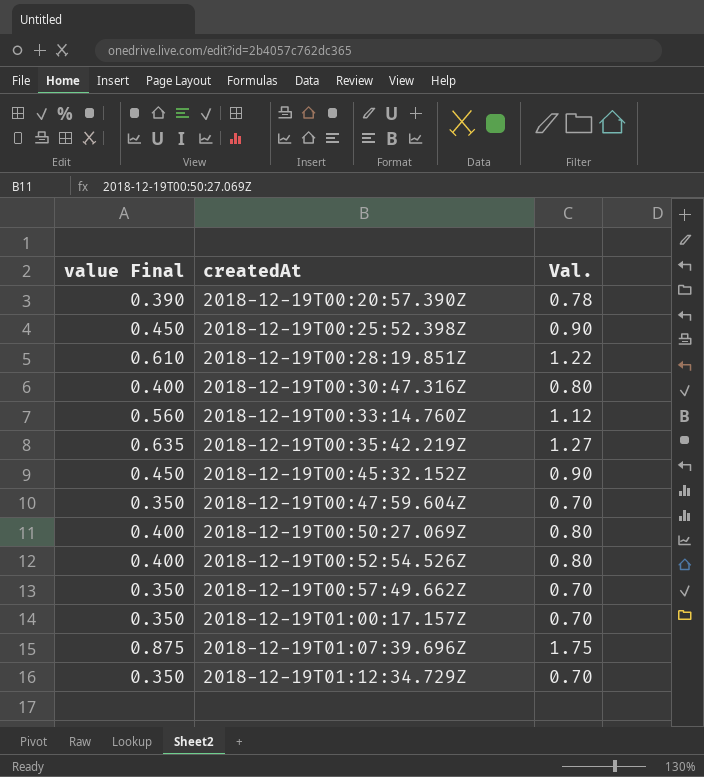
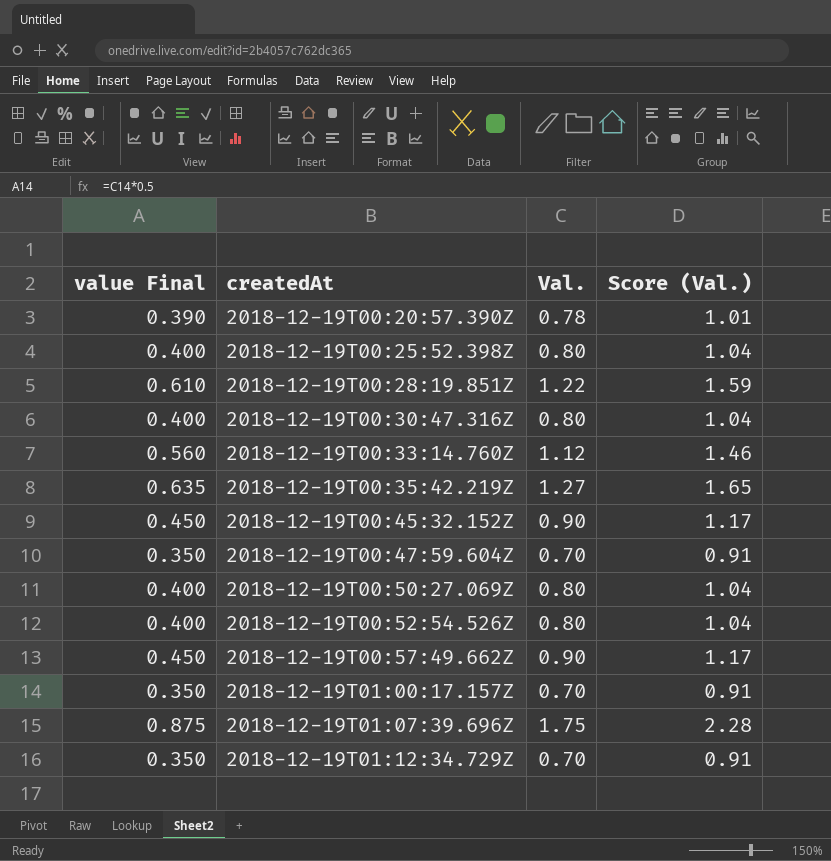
column Score (Val.) | formula: none -> [Val.] * 1.3
2018-12-19T00:25:52.398Z | value Final: 0.450 -> 0.400
2018-12-19T00:25:52.398Z | Val.: 0.90 -> 0.80
2018-12-19T00:57:49.662Z | value Final: 0.350 -> 0.450
2018-12-19T00:57:49.662Z | Val.: 0.70 -> 0.90

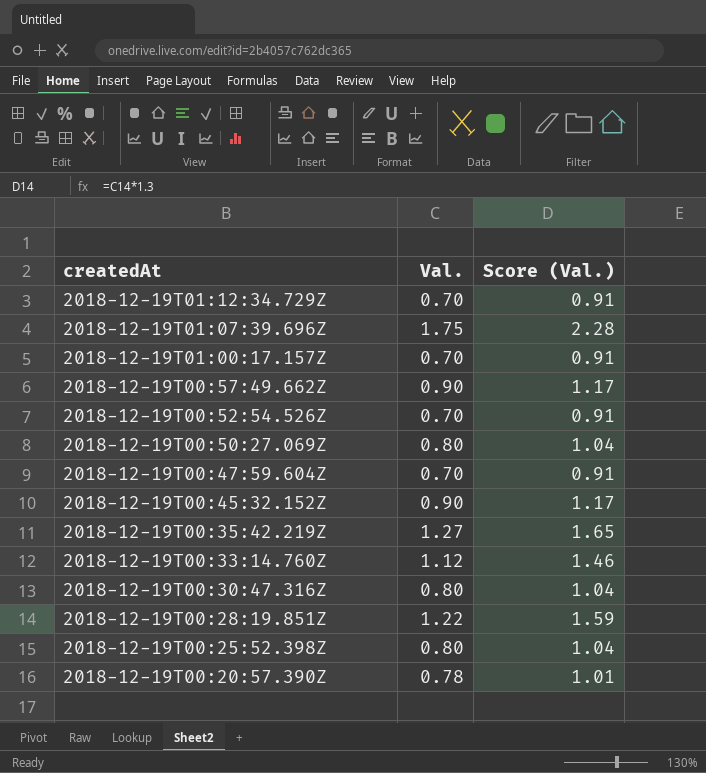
row order: createdAt ascending -> createdAt descending
column value Final | formula: [Val.] * 0.5 -> none
2018-12-19T00:52:54.526Z | Val.: 0.80 -> 0.70
2018-12-19T00:52:54.526Z | Score (Val.): 1.04 -> 0.91

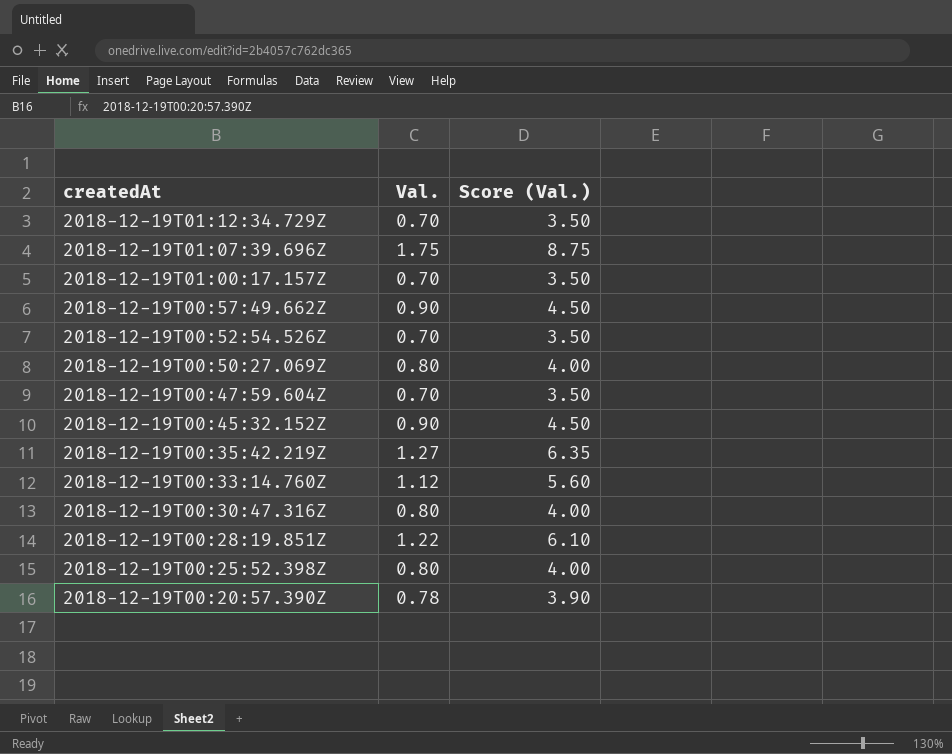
column Score (Val.) | formula: [Val.] * 1.3 -> [Val.] * 5

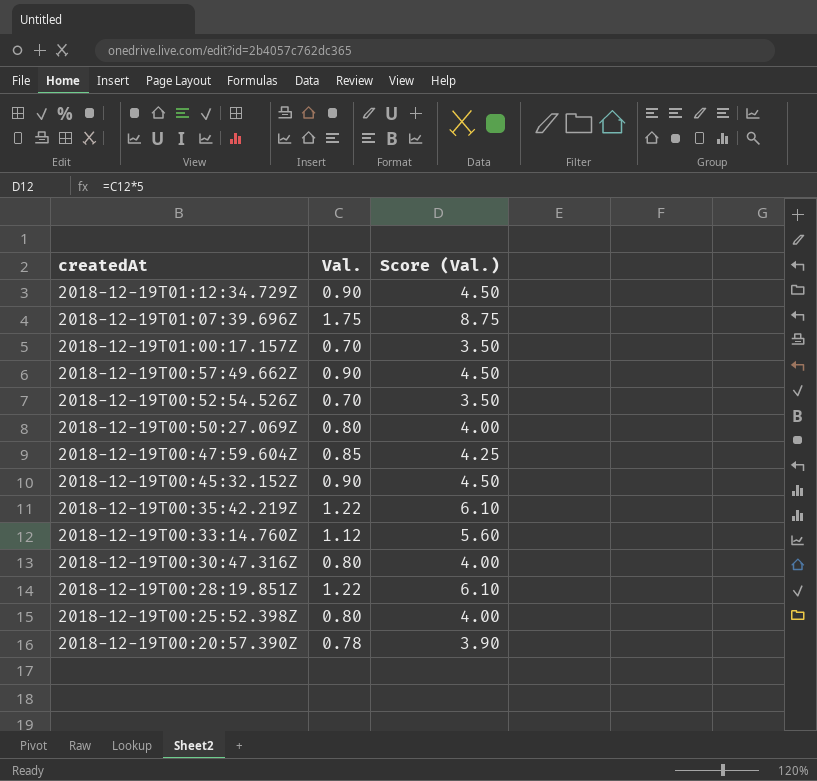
2018-12-19T01:12:34.729Z | Val.: 0.70 -> 0.90
2018-12-19T01:12:34.729Z | Score (Val.): 3.50 -> 4.50
2018-12-19T00:47:59.604Z | Val.: 0.70 -> 0.85
2018-12-19T00:47:59.604Z | Score (Val.): 3.50 -> 4.25
2018-12-19T00:35:42.219Z | Val.: 1.27 -> 1.22
2018-12-19T00:35:42.219Z | Score (Val.): 6.35 -> 6.10

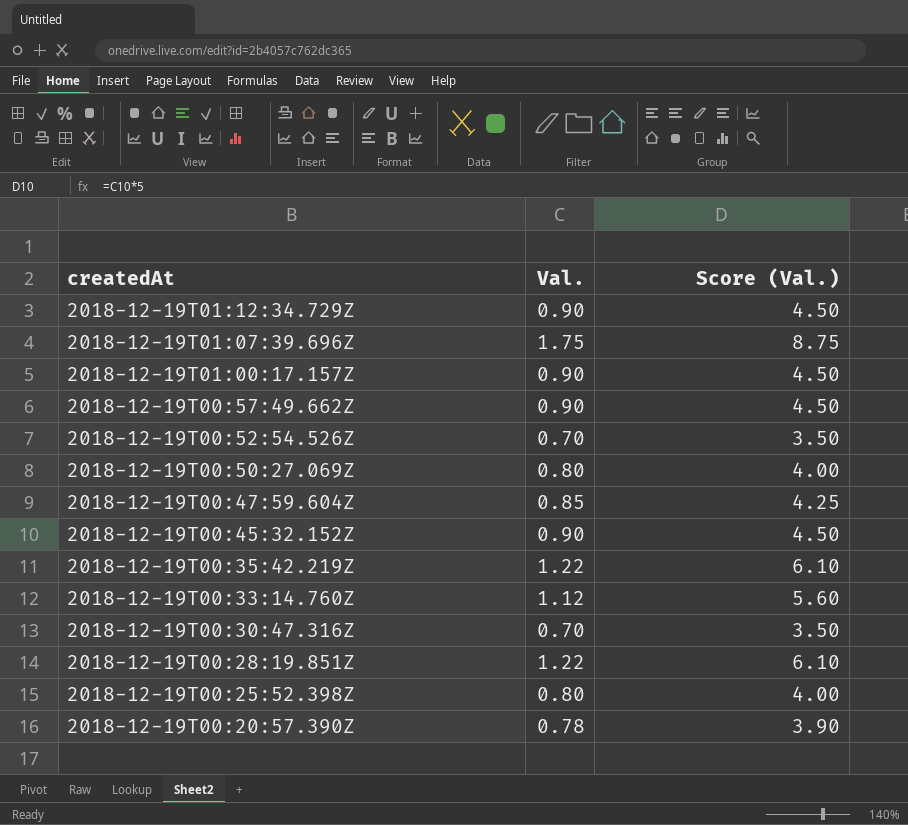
2018-12-19T01:00:17.157Z | Val.: 0.70 -> 0.90
2018-12-19T01:00:17.157Z | Score (Val.): 3.50 -> 4.50
2018-12-19T00:30:47.316Z | Val.: 0.80 -> 0.70
2018-12-19T00:30:47.316Z | Score (Val.): 4.00 -> 3.50

